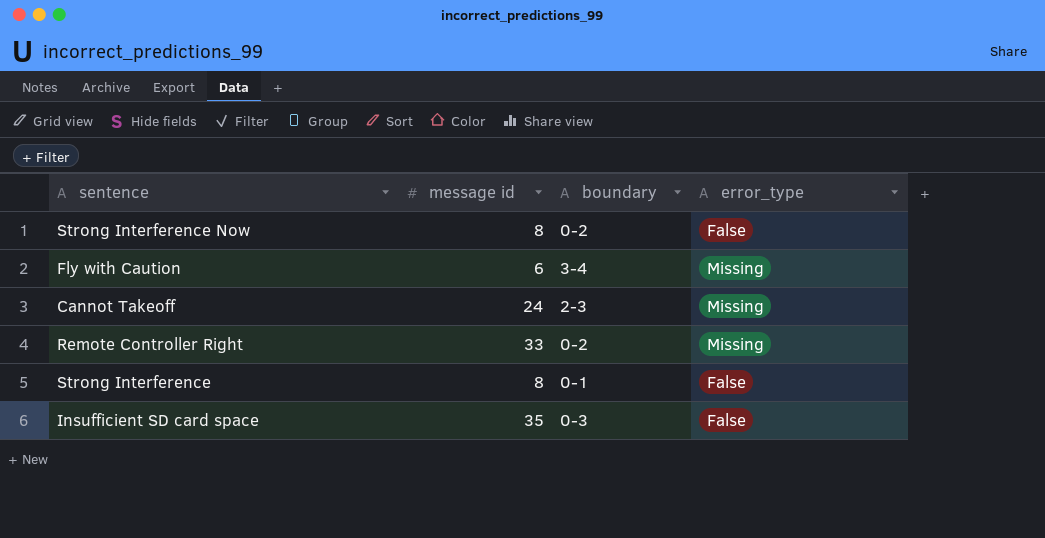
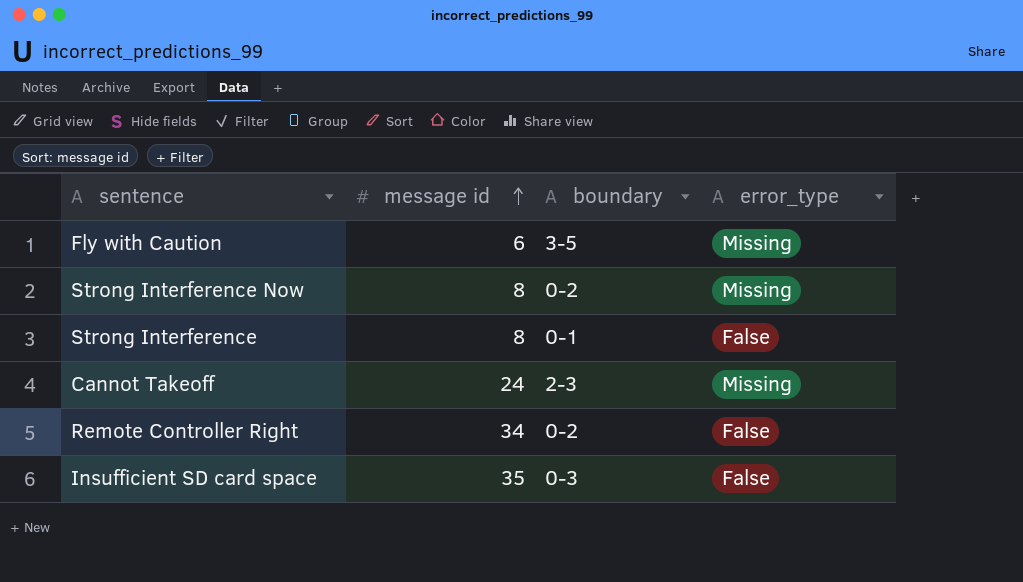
row order: none -> message id ascending
Fly with Caution | boundary: 3-4 -> 3-5
Strong Interference Now | error_type: False -> Missing
Remote Controller Right | message id: 33 -> 34
Remote Controller Right | error_type: Missing -> False

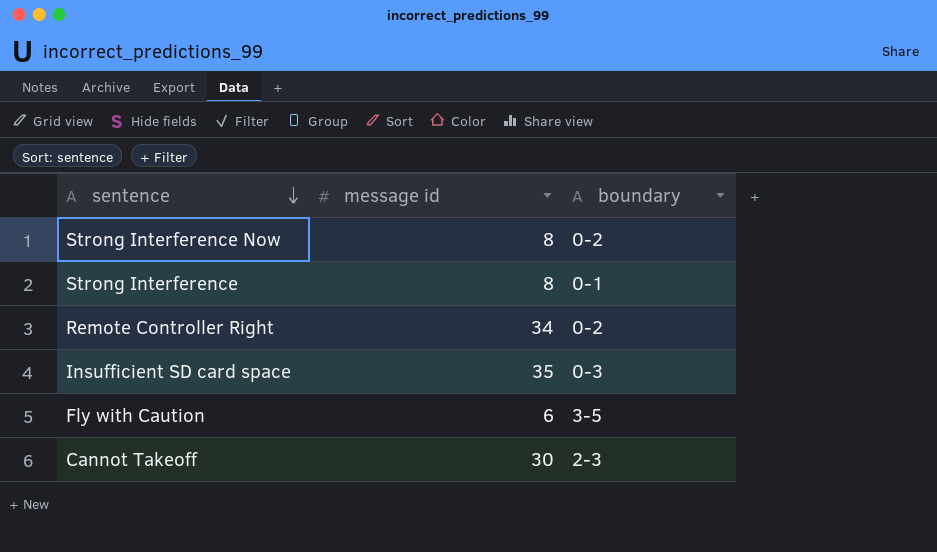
row order: message id ascending -> sentence descending
column error_type | position: 4 -> none
Cannot Takeoff | message id: 24 -> 30

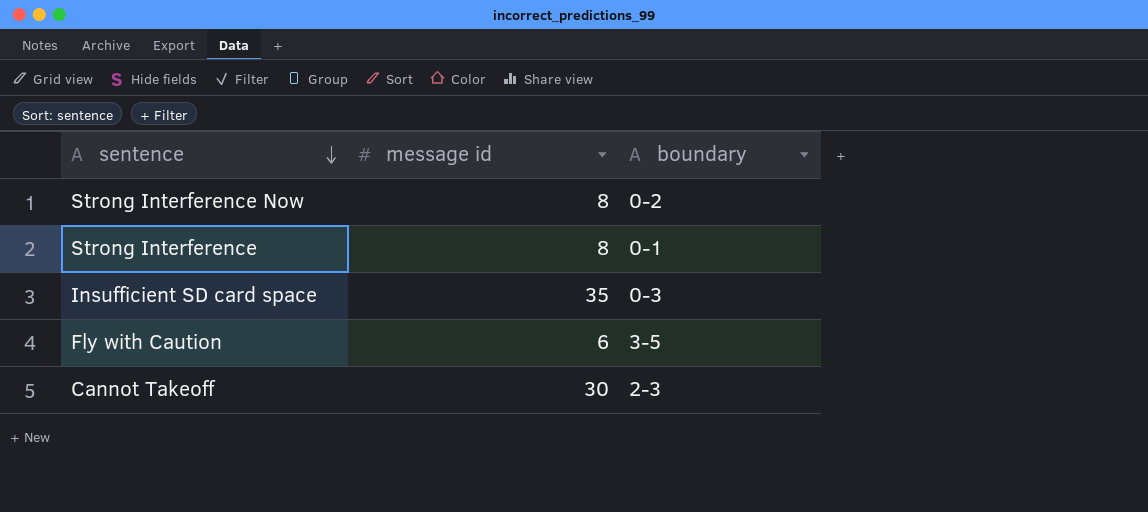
row Remote Controller Right: 34 | 0-2 -> none

